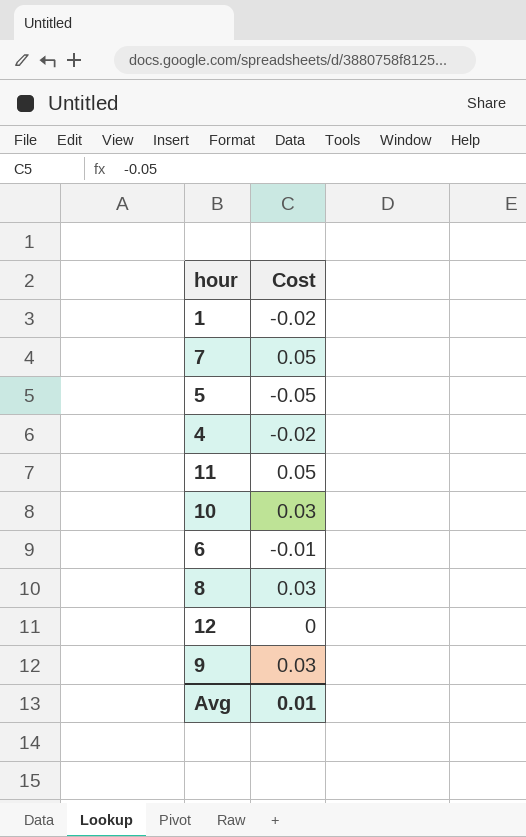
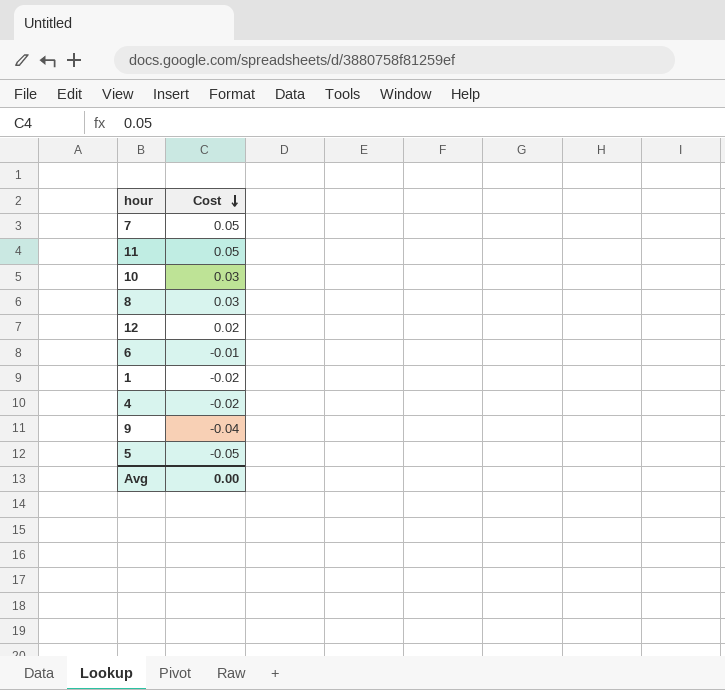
row order: none -> Cost descending
12 | Cost: 0 -> 0.02
9 | Cost: 0.03 -> -0.04
Avg | Cost: 0.01 -> 0.00

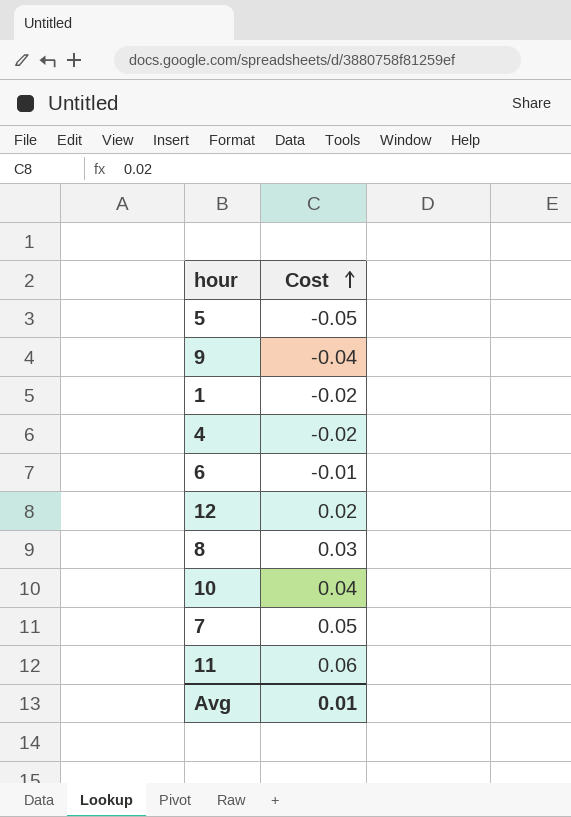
row order: Cost descending -> Cost ascending
10 | Cost: 0.03 -> 0.04
11 | Cost: 0.05 -> 0.06
Avg | Cost: 0.00 -> 0.01

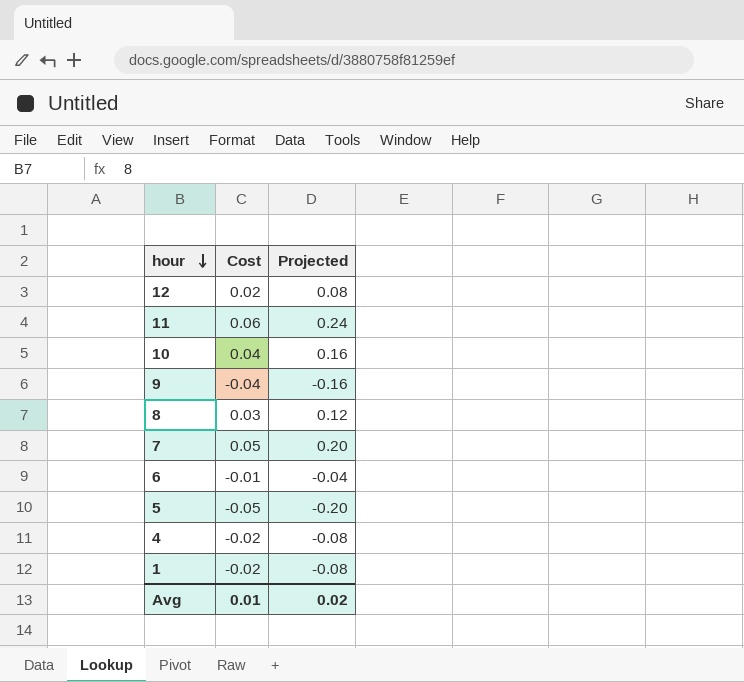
row order: Cost ascending -> hour descending
column Projected | formula: none -> [Cost] * 4

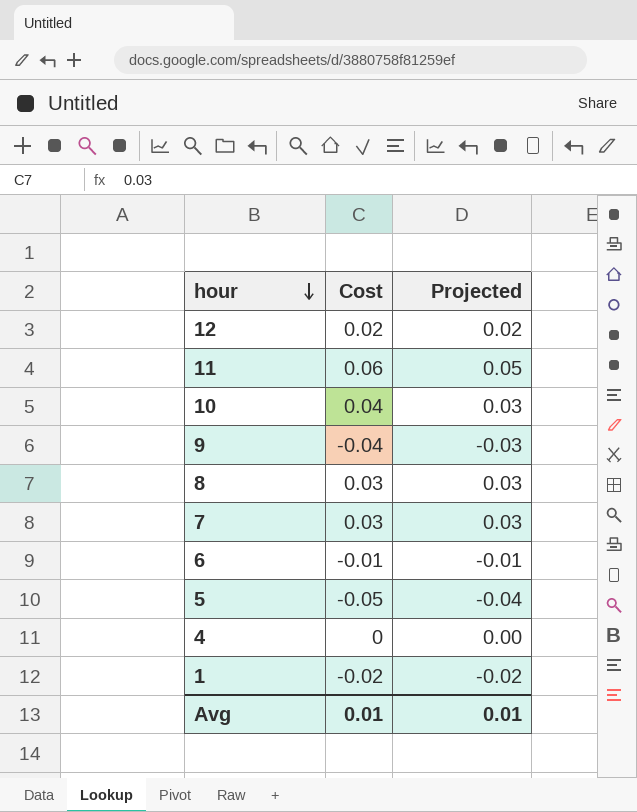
column Projected | formula: [Cost] * 4 -> [Cost] * 0.85
7 | Cost: 0.05 -> 0.03
4 | Cost: -0.02 -> 0
Avg | Projected: 0.02 -> 0.01

